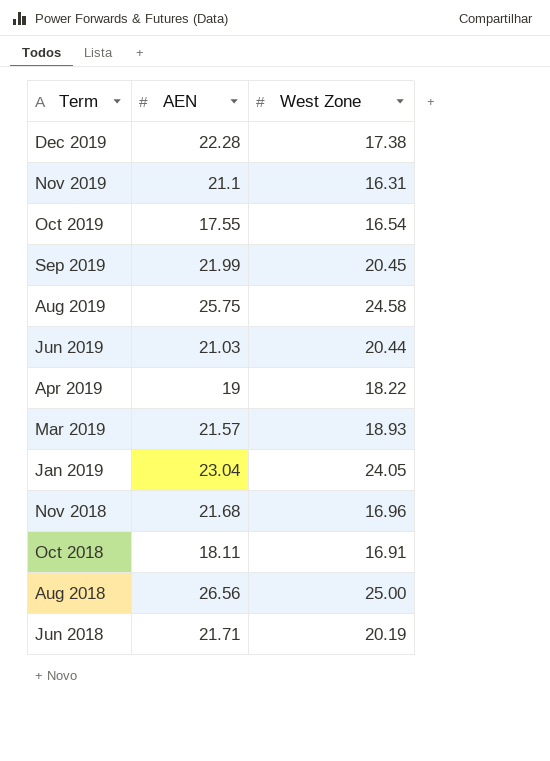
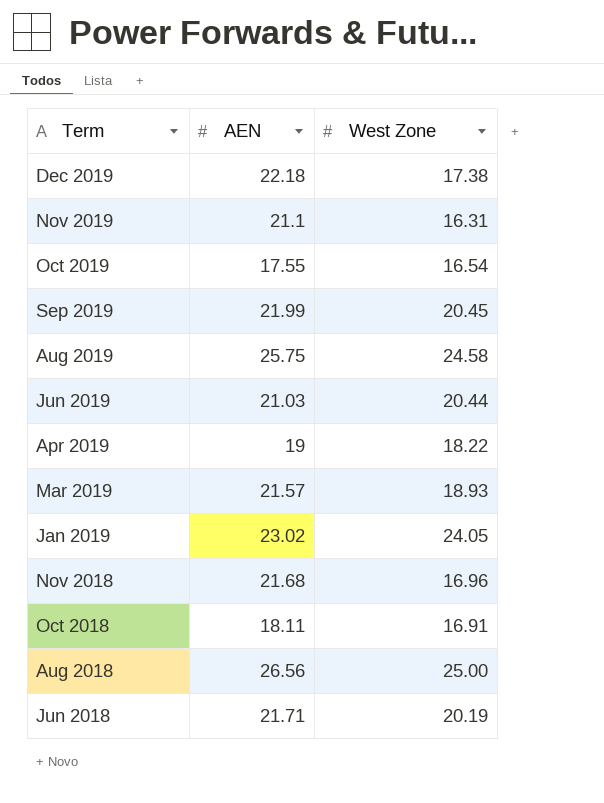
Dec 2019 | AEN: 22.28 -> 22.18
Jan 2019 | AEN: 23.04 -> 23.02

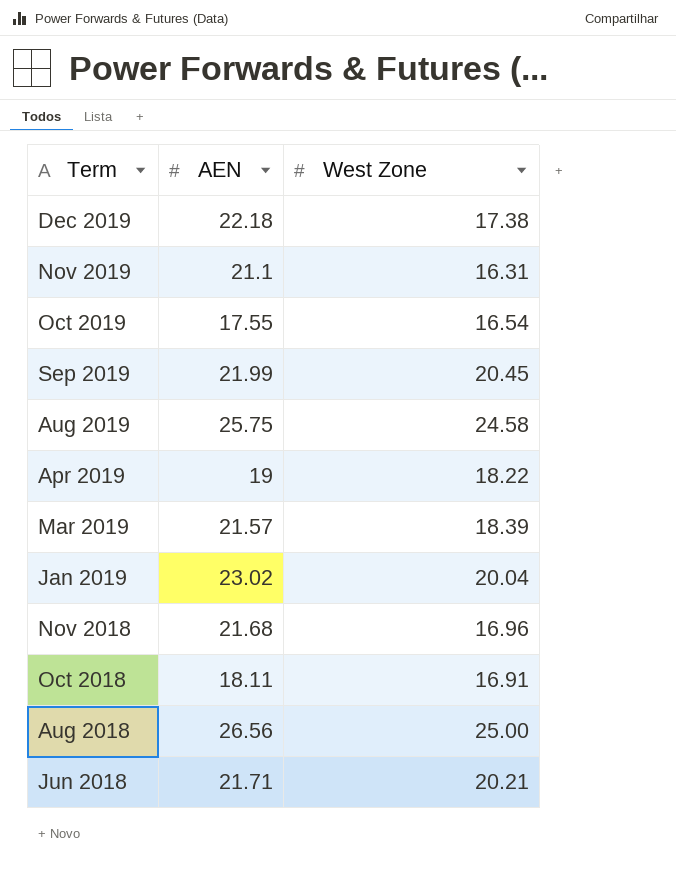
row Jun 2019: 21.03 | 20.44 -> none
Mar 2019 | West Zone: 18.93 -> 18.39
Jan 2019 | West Zone: 24.05 -> 20.04
Jun 2018 | West Zone: 20.19 -> 20.21

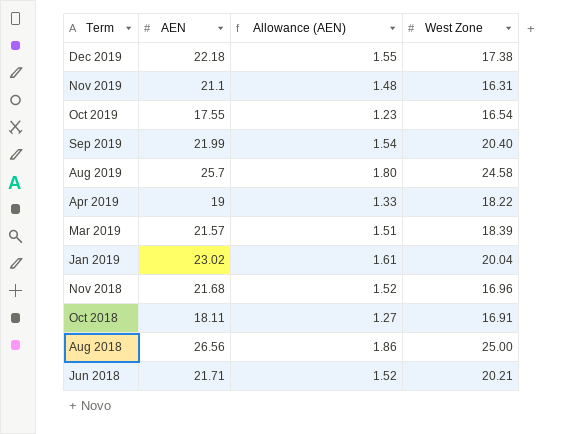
column Allowance (AEN) | formula: none -> [AEN] * 0.07
Sep 2019 | West Zone: 20.45 -> 20.40
Aug 2019 | AEN: 25.75 -> 25.7

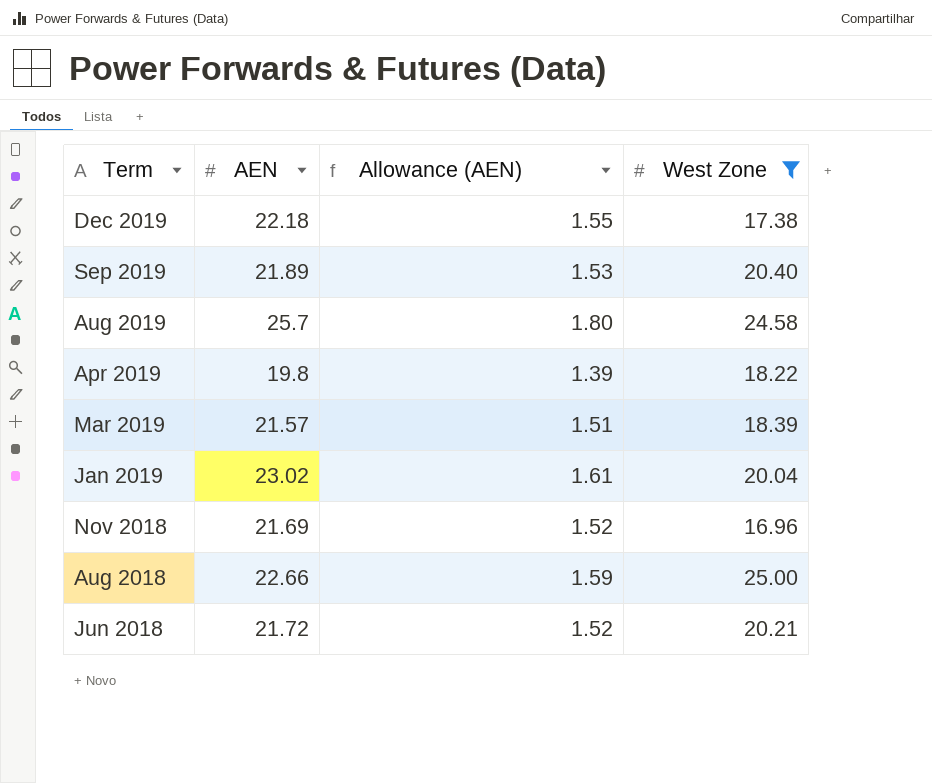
filter: none -> West Zone >= 16.96
Sep 2019 | AEN: 21.99 -> 21.89
Sep 2019 | Allowance (AEN): 1.54 -> 1.53
Apr 2019 | AEN: 19 -> 19.8
Apr 2019 | Allowance (AEN): 1.33 -> 1.39
Nov 2018 | AEN: 21.68 -> 21.69
Aug 2018 | AEN: 26.56 -> 22.66
Aug 2018 | Allowance (AEN): 1.86 -> 1.59
Jun 2018 | AEN: 21.71 -> 21.72

